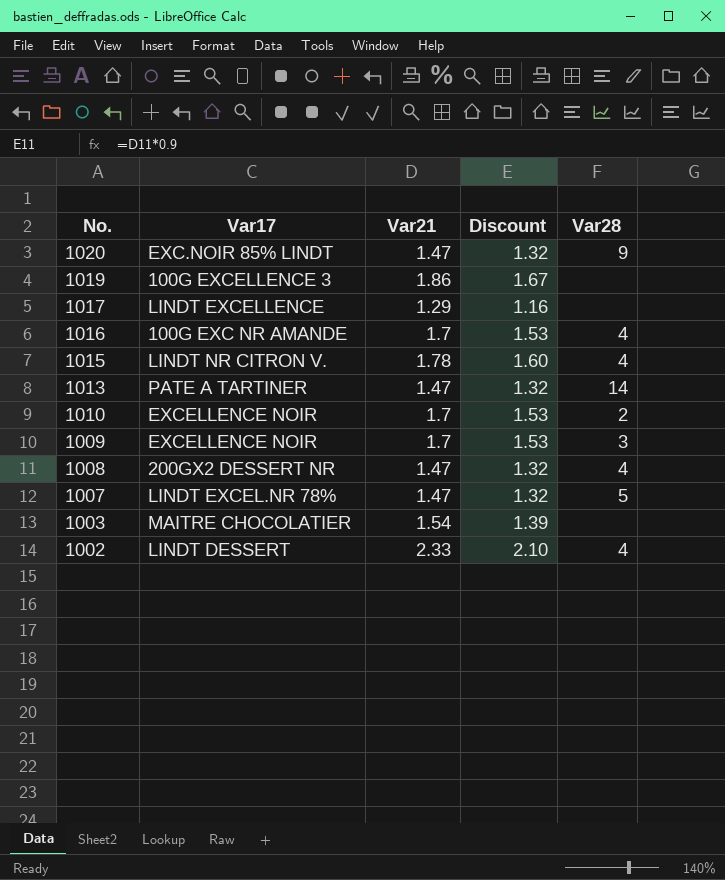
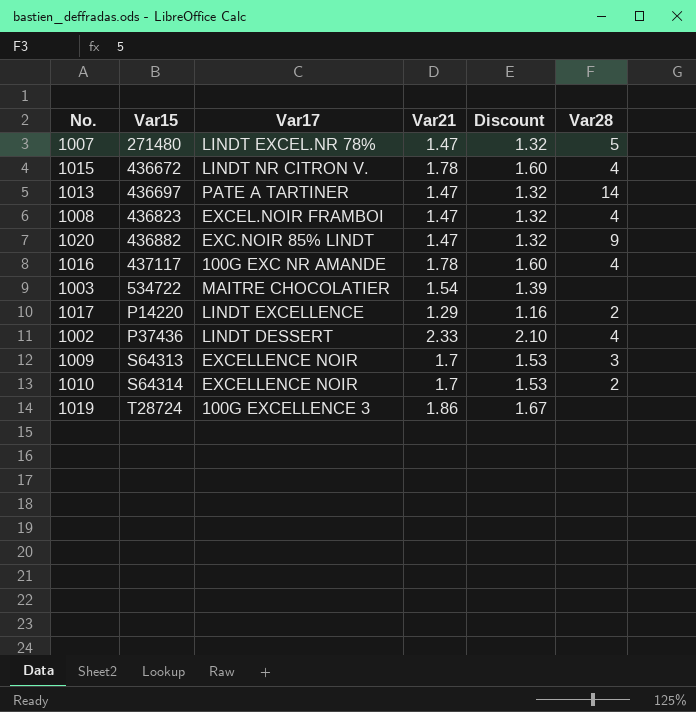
row order: No. descending -> Var15 ascending
column Var15 | position: none -> 2
1008 | Var17: 200GX2 DESSERT NR -> EXCEL.NOIR FRAMBOI
1016 | Var21: 1.7 -> 1.78
1016 | Discount: 1.53 -> 1.60
1017 | Var28: none -> 2

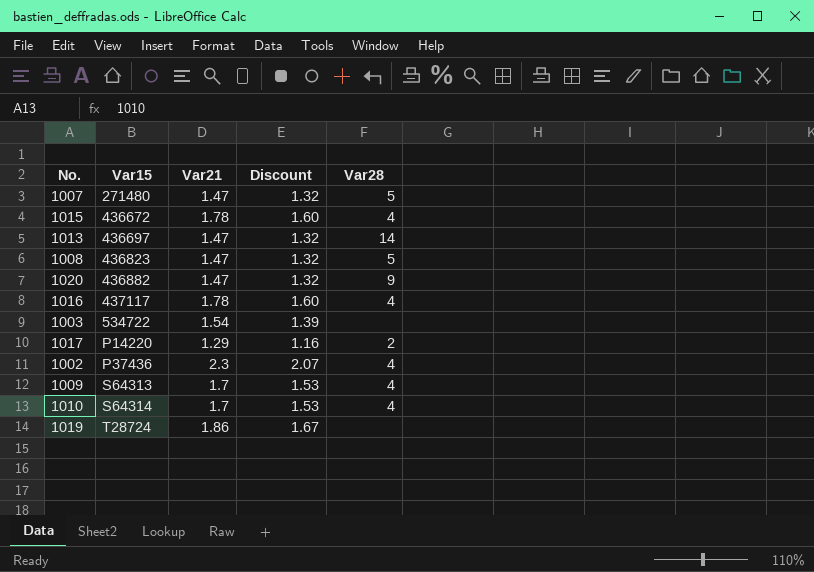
column Var17 | position: 3 -> none
1008 | Var28: 4 -> 5
1002 | Var21: 2.33 -> 2.3
1002 | Discount: 2.10 -> 2.07
1009 | Var28: 3 -> 4
1010 | Var28: 2 -> 4

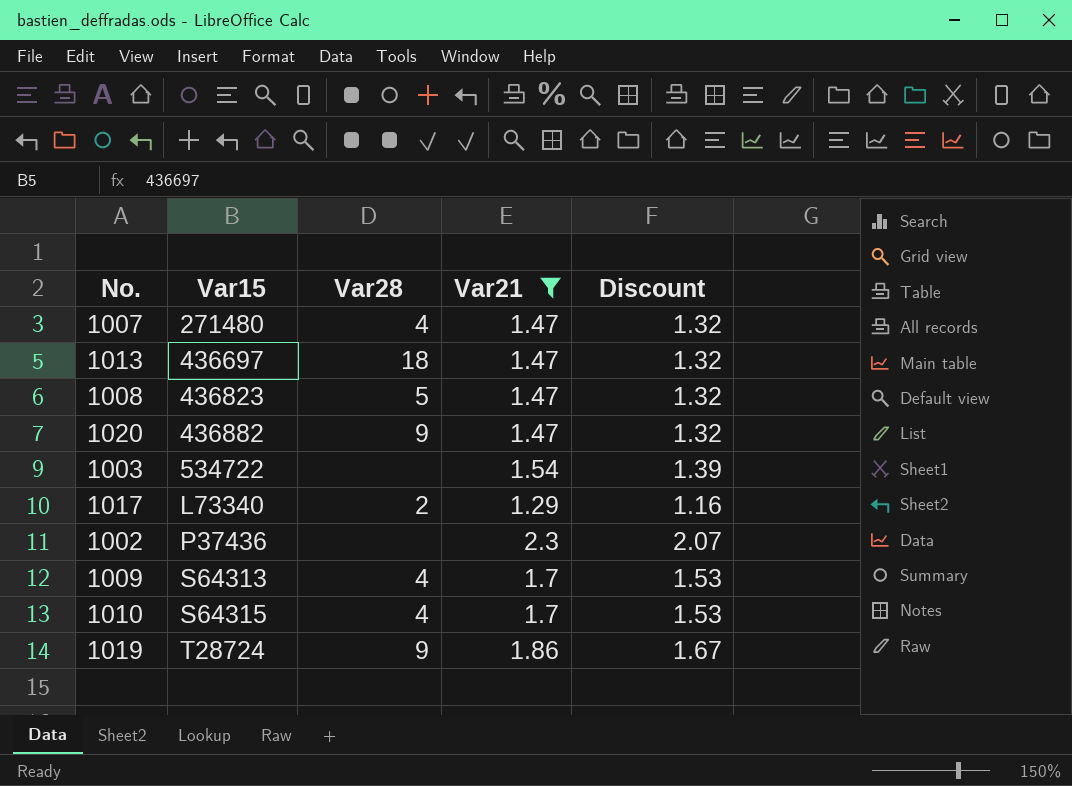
filter: none -> Var21 != 1.78
column Var28 | position: 5 -> 3
1007 | Var28: 5 -> 4
1013 | Var28: 14 -> 18
1017 | Var15: P14220 -> L73340
1002 | Var28: 4 -> none
1010 | Var15: S64314 -> S64315
1019 | Var28: none -> 9

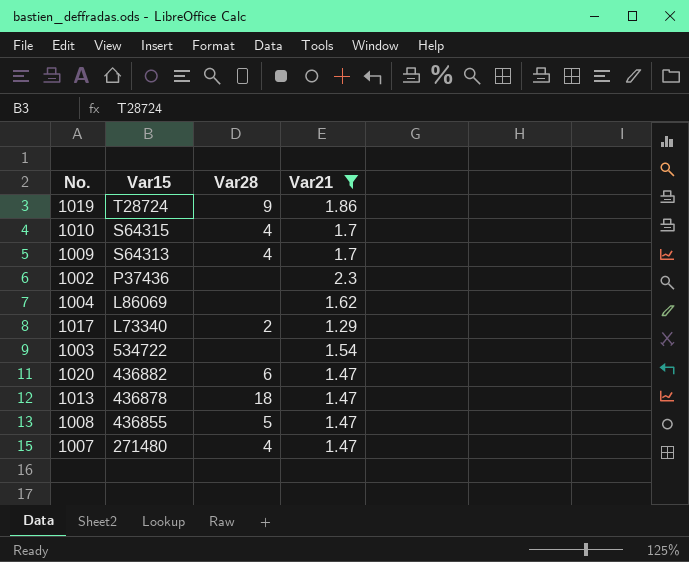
row order: Var15 ascending -> Var15 descending
column Discount | formula: [Var21] * 0.9 -> none
row 1004: none -> L86069 | none | 1.62
1020 | Var28: 9 -> 6
1013 | Var15: 436697 -> 436878
1008 | Var15: 436823 -> 436855

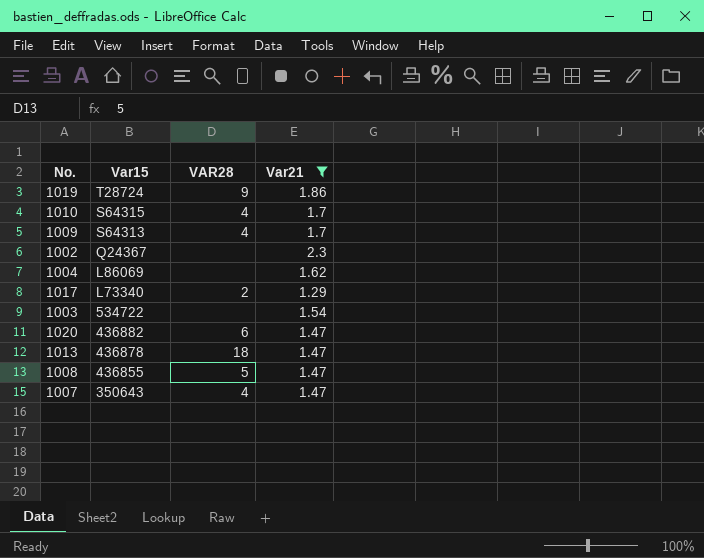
column name: Var28 -> VAR28
1002 | Var15: P37436 -> Q24367
1007 | Var15: 271480 -> 350643

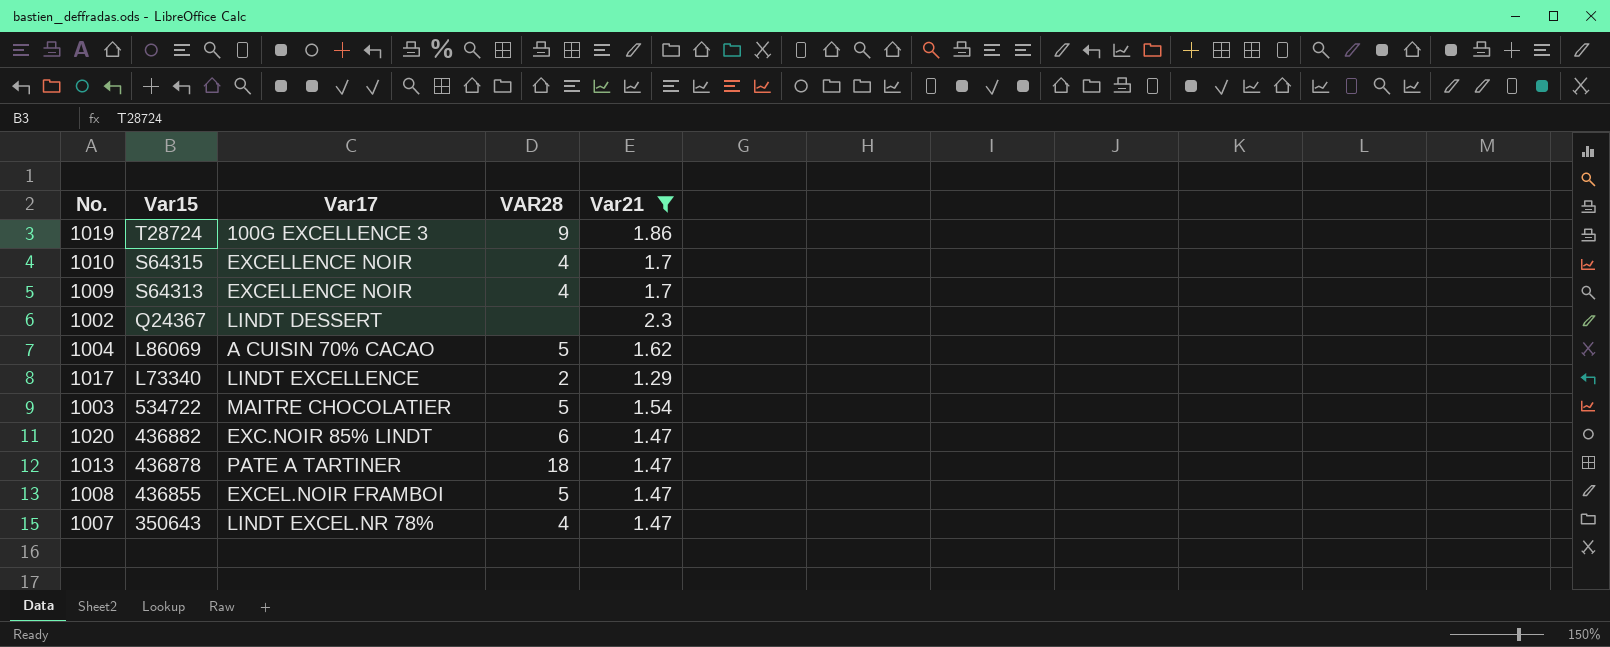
column Var17 | position: none -> 3
1004 | VAR28: none -> 5
1003 | VAR28: none -> 5

